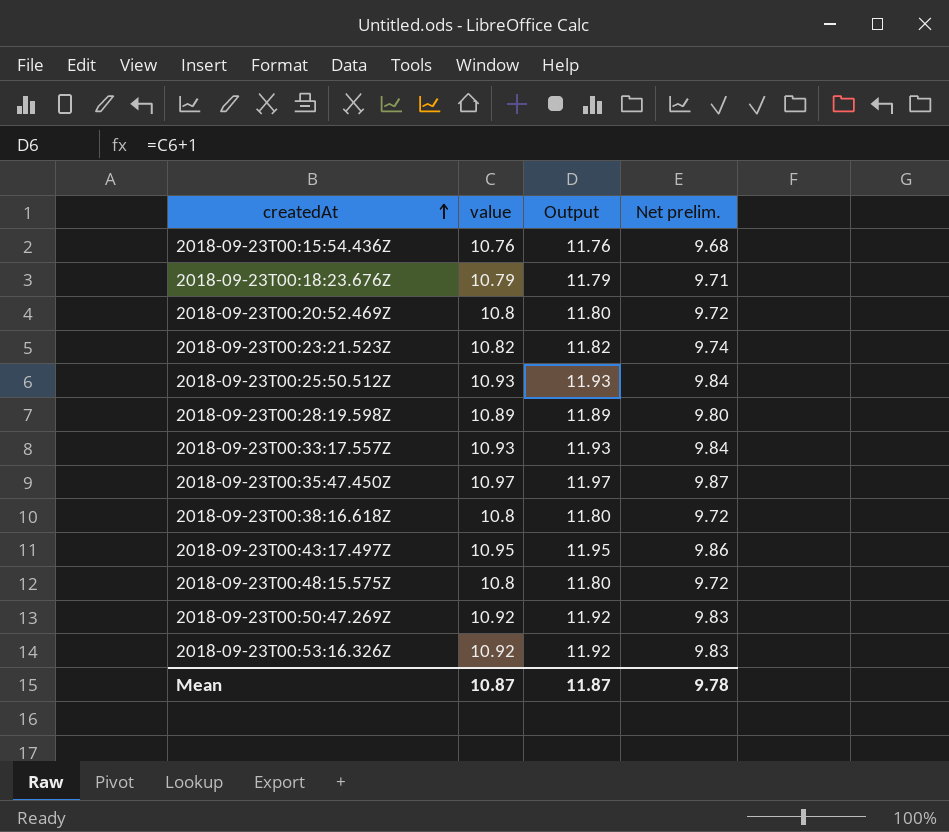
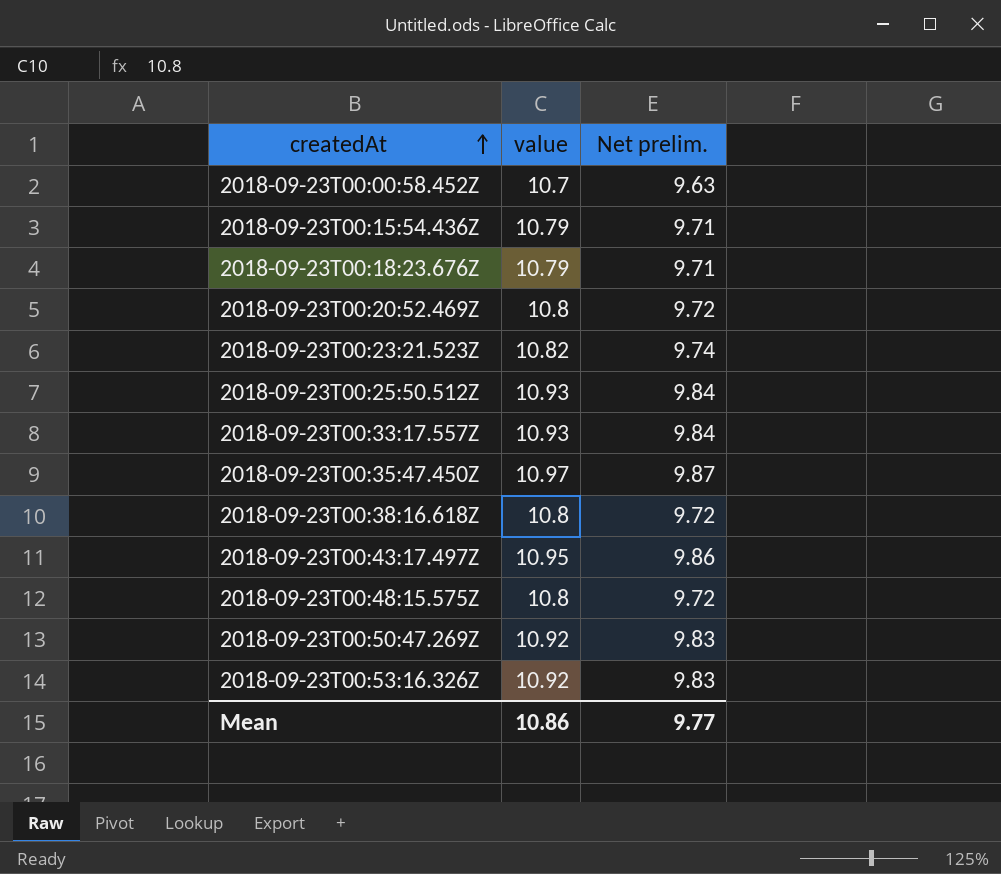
column Output | formula: [value] + 1 -> none
row 2018-09-23T00:28:19.598Z: 10.89 | 11.89 | 9.80 -> none
row 2018-09-23T00:00:58.452Z: none -> 10.7 | 9.63
2018-09-23T00:15:54.436Z | value: 10.76 -> 10.79
2018-09-23T00:15:54.436Z | Net prelim.: 9.68 -> 9.71
Mean | value: 10.87 -> 10.86
Mean | Net prelim.: 9.78 -> 9.77

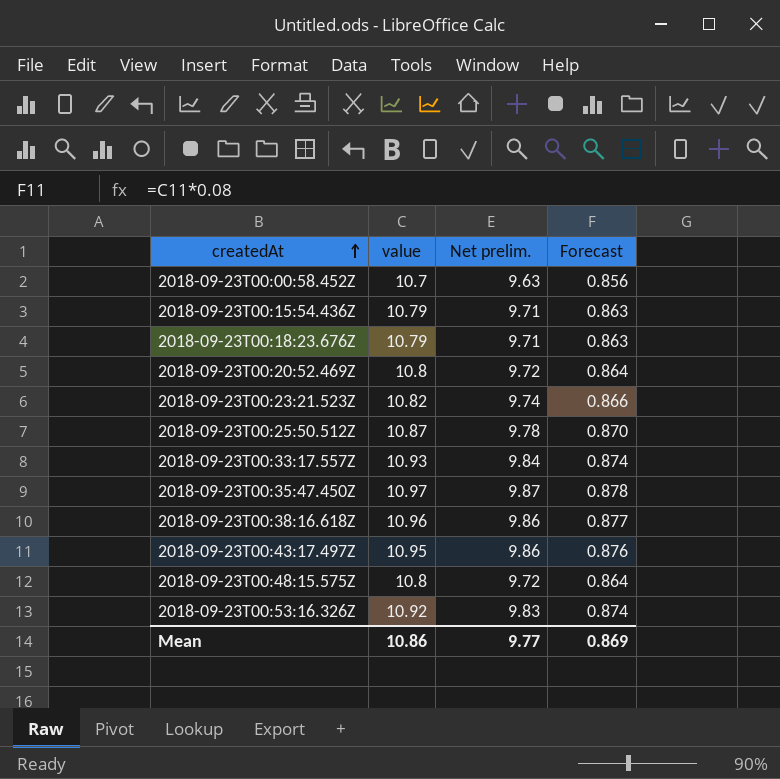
column Forecast | formula: none -> [value] * 0.08
row 2018-09-23T00:50:47.269Z: 10.92 | 9.83 -> none
2018-09-23T00:25:50.512Z | value: 10.93 -> 10.87
2018-09-23T00:25:50.512Z | Net prelim.: 9.84 -> 9.78
2018-09-23T00:38:16.618Z | value: 10.8 -> 10.96
2018-09-23T00:38:16.618Z | Net prelim.: 9.72 -> 9.86

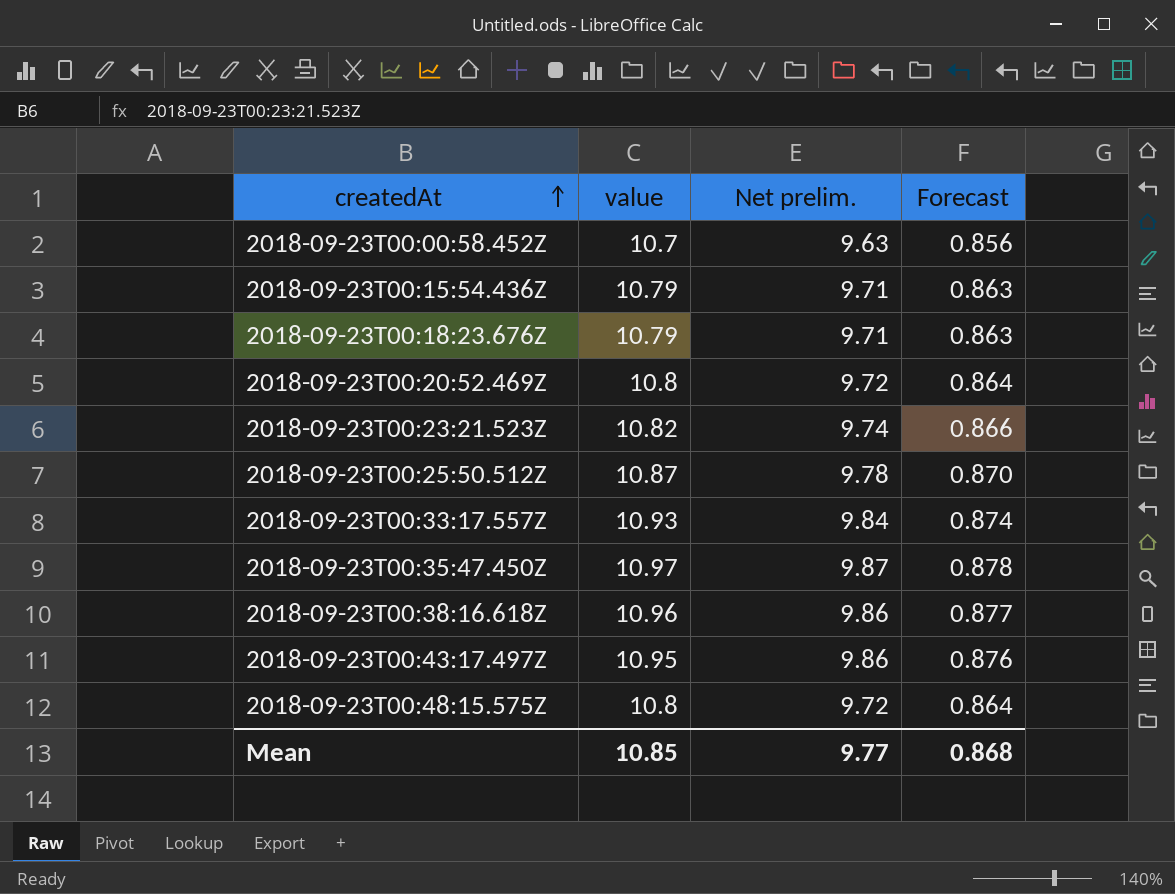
row 2018-09-23T00:53:16.326Z: 10.92 | 9.83 | 0.874 -> none
Mean | value: 10.86 -> 10.85
Mean | Forecast: 0.869 -> 0.868

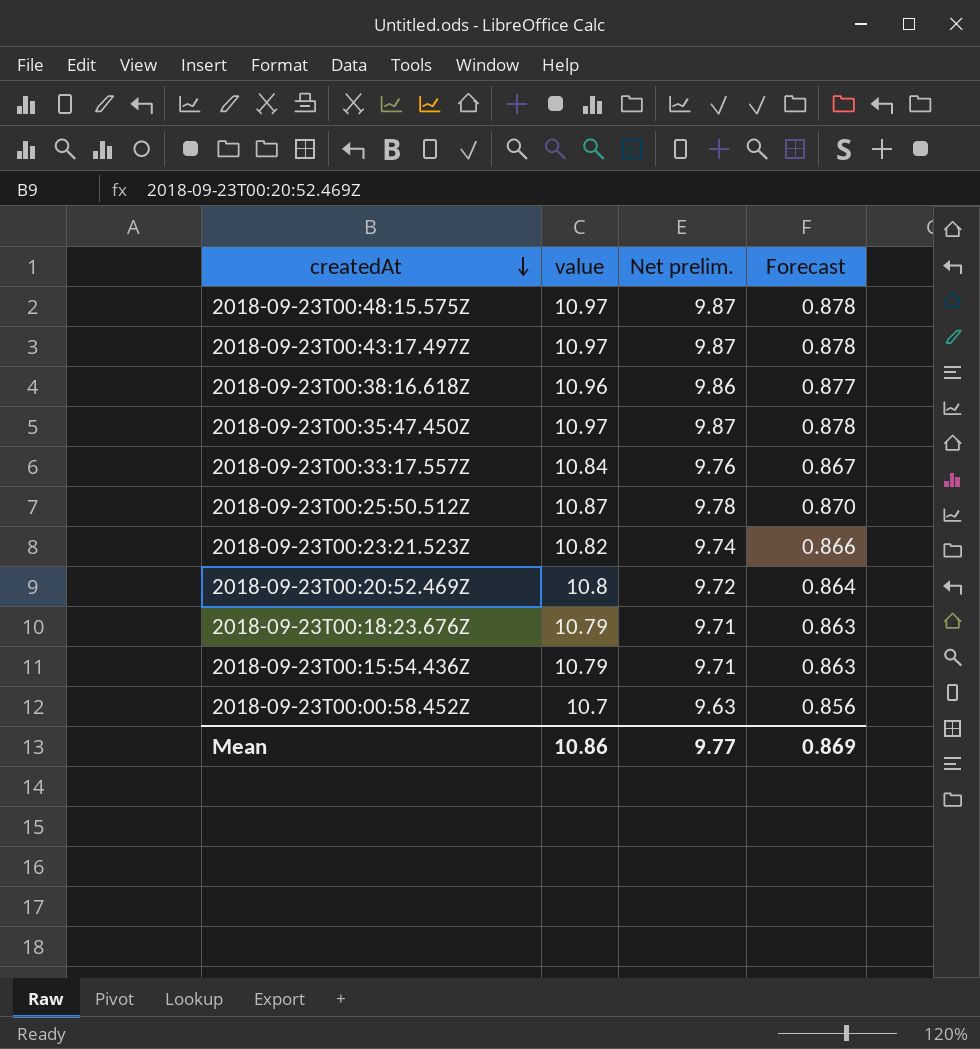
row order: createdAt ascending -> createdAt descending
2018-09-23T00:48:15.575Z | value: 10.8 -> 10.97
2018-09-23T00:48:15.575Z | Net prelim.: 9.72 -> 9.87
2018-09-23T00:48:15.575Z | Forecast: 0.864 -> 0.878
2018-09-23T00:43:17.497Z | value: 10.95 -> 10.97
2018-09-23T00:43:17.497Z | Net prelim.: 9.86 -> 9.87
2018-09-23T00:43:17.497Z | Forecast: 0.876 -> 0.878
2018-09-23T00:33:17.557Z | value: 10.93 -> 10.84
2018-09-23T00:33:17.557Z | Net prelim.: 9.84 -> 9.76
2018-09-23T00:33:17.557Z | Forecast: 0.874 -> 0.867
Mean | value: 10.85 -> 10.86
Mean | Forecast: 0.868 -> 0.869

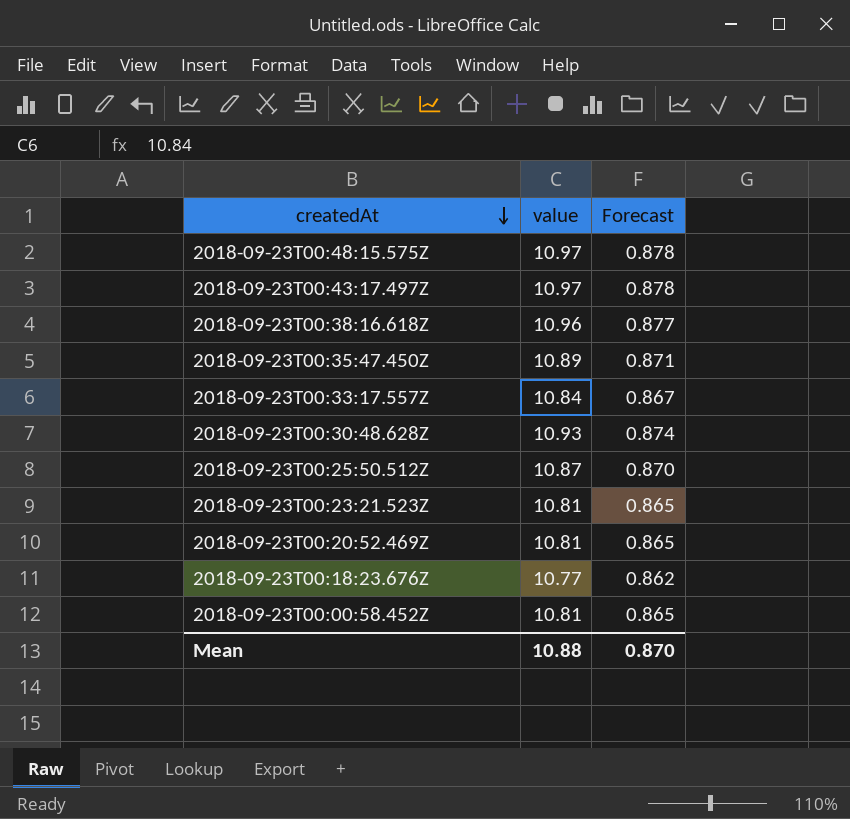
column Net prelim. | formula: [value] * 0.9 -> none
row 2018-09-23T00:15:54.436Z: 10.79 | 9.71 | 0.863 -> none
2018-09-23T00:35:47.450Z | value: 10.97 -> 10.89
2018-09-23T00:35:47.450Z | Forecast: 0.878 -> 0.871
row 2018-09-23T00:30:48.628Z: none -> 10.93 | 0.874
2018-09-23T00:23:21.523Z | value: 10.82 -> 10.81
2018-09-23T00:23:21.523Z | Forecast: 0.866 -> 0.865
2018-09-23T00:20:52.469Z | value: 10.8 -> 10.81
2018-09-23T00:20:52.469Z | Forecast: 0.864 -> 0.865
2018-09-23T00:18:23.676Z | value: 10.79 -> 10.77
2018-09-23T00:18:23.676Z | Forecast: 0.863 -> 0.862
2018-09-23T00:00:58.452Z | value: 10.7 -> 10.81
2018-09-23T00:00:58.452Z | Forecast: 0.856 -> 0.865
Mean | value: 10.86 -> 10.88
Mean | Forecast: 0.869 -> 0.870

